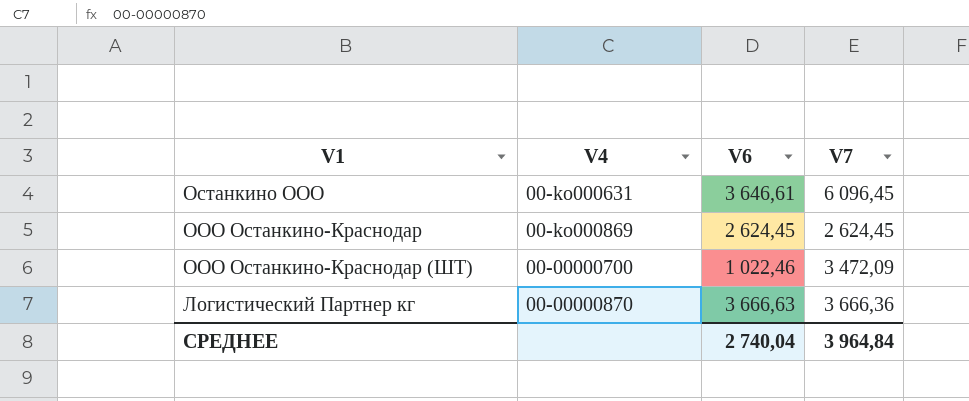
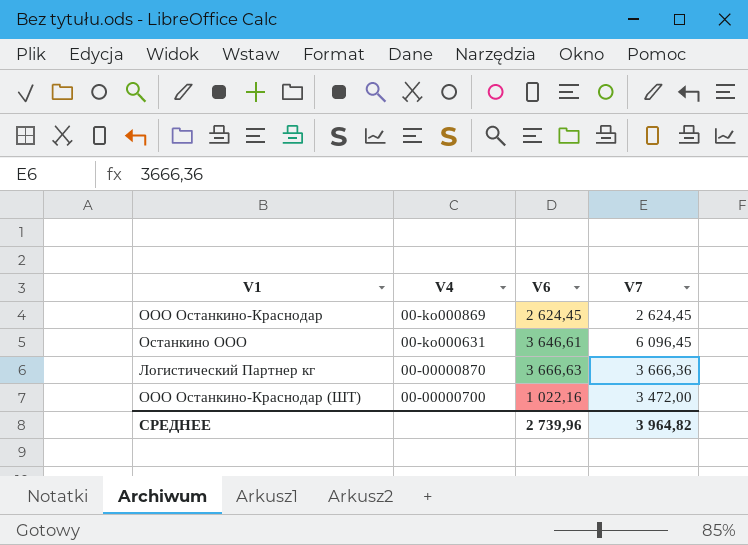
row order: none -> V4 descending
ООО Останкино-Краснодар (ШТ) | V6: 1 022,46 -> 1 022,16
ООО Останкино-Краснодар (ШТ) | V7: 3 472,09 -> 3 472,00
СРЕДНЕЕ | V6: 2 740,04 -> 2 739,96
СРЕДНЕЕ | V7: 3 964,84 -> 3 964,82

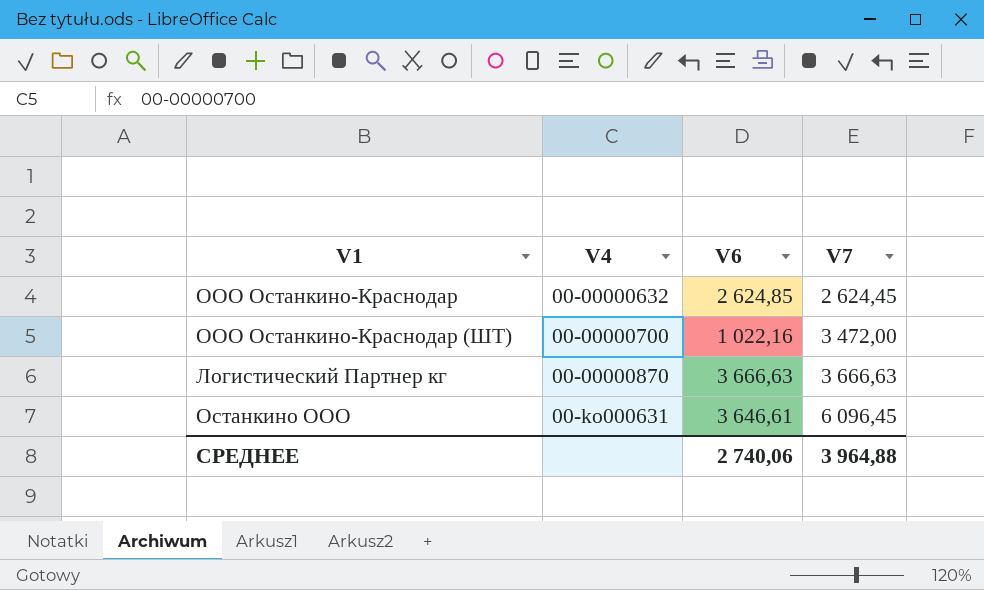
row order: V4 descending -> V4 ascending
ООО Останкино-Краснодар | V4: 00-ko000869 -> 00-00000632
ООО Останкино-Краснодар | V6: 2 624,45 -> 2 624,85
Логистический Партнер кг | V7: 3 666,36 -> 3 666,63
СРЕДНЕЕ | V6: 2 739,96 -> 2 740,06
СРЕДНЕЕ | V7: 3 964,82 -> 3 964,88

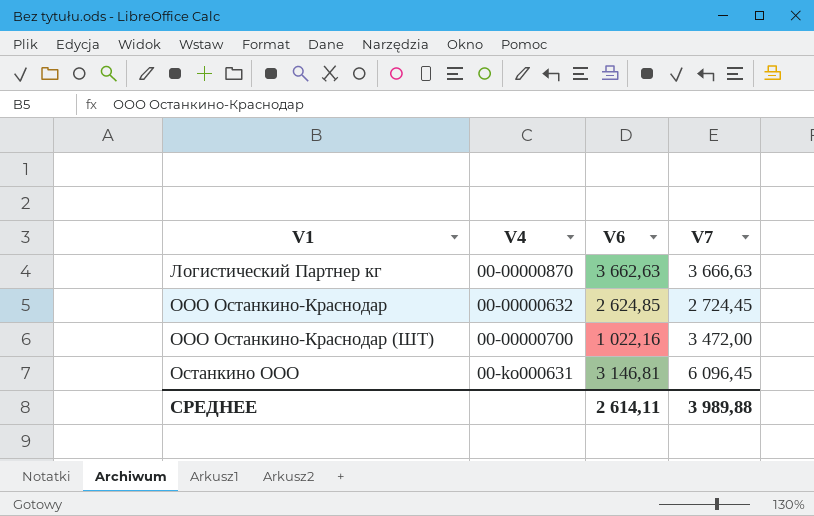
row order: V4 ascending -> V1 ascending
Логистический Партнер кг | V6: 3 666,63 -> 3 662,63
ООО Останкино-Краснодар | V7: 2 624,45 -> 2 724,45
Останкино ООО | V6: 3 646,61 -> 3 146,81
СРЕДНЕЕ | V6: 2 740,06 -> 2 614,11
СРЕДНЕЕ | V7: 3 964,88 -> 3 989,88

